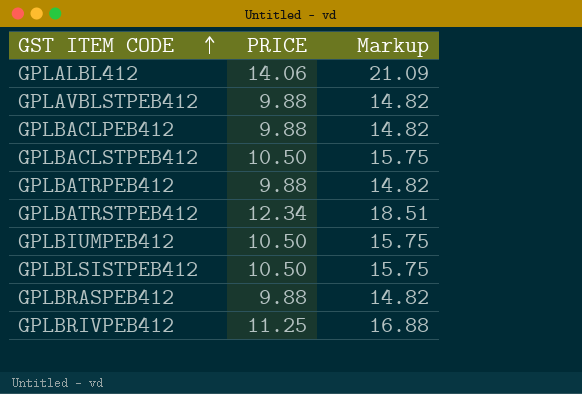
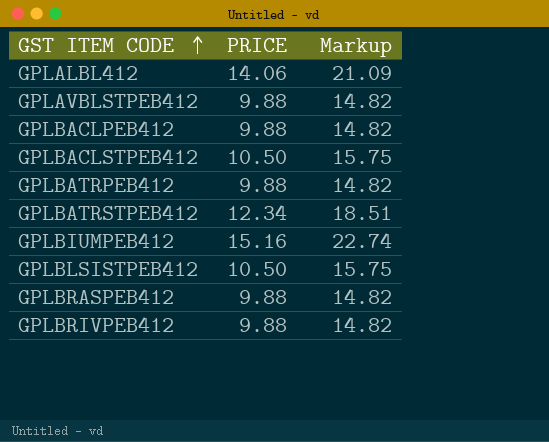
GPLBIUMPEB412 | PRICE: 10.50 -> 15.16
GPLBIUMPEB412 | Markup: 15.75 -> 22.74
GPLBRIVPEB412 | PRICE: 11.25 -> 9.88
GPLBRIVPEB412 | Markup: 16.88 -> 14.82

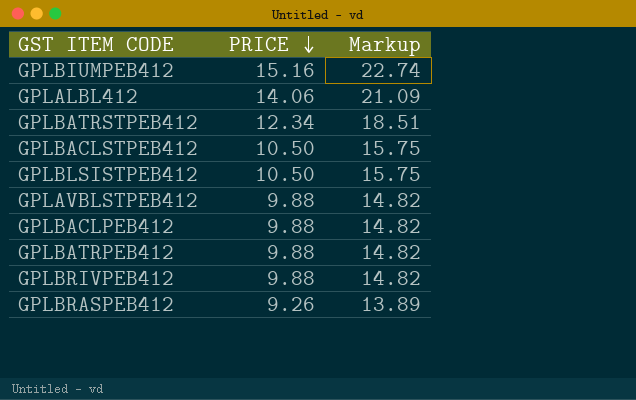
row order: GST ITEM CODE ascending -> PRICE descending
GPLBRASPEB412 | PRICE: 9.88 -> 9.26
GPLBRASPEB412 | Markup: 14.82 -> 13.89

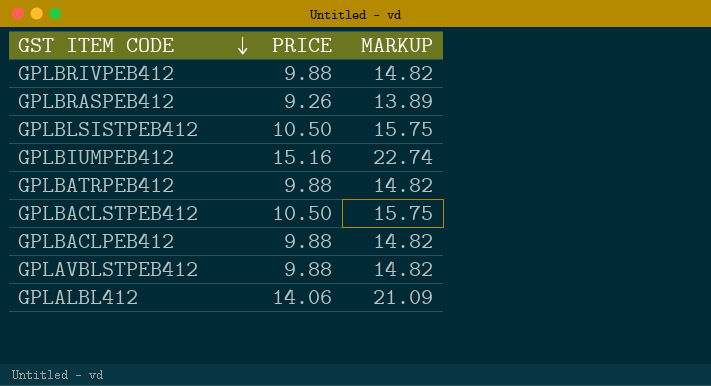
row order: PRICE descending -> GST ITEM CODE descending
column name: Markup -> MARKUP
row GPLBATRSTPEB412: 12.34 | 18.51 -> none

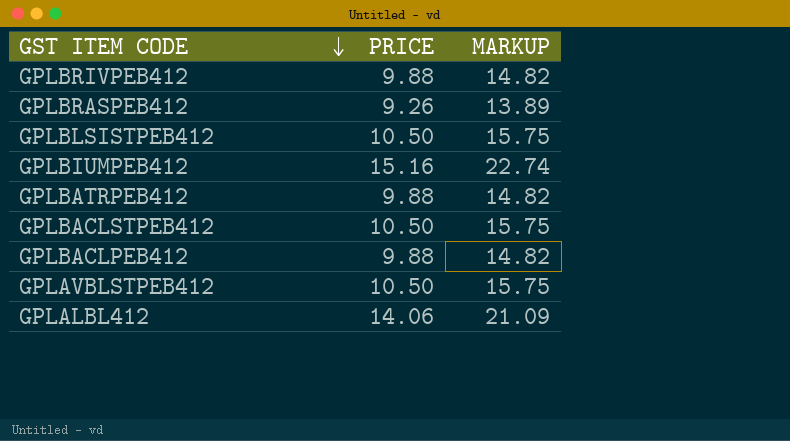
GPLAVBLSTPEB412 | PRICE: 9.88 -> 10.50
GPLAVBLSTPEB412 | MARKUP: 14.82 -> 15.75

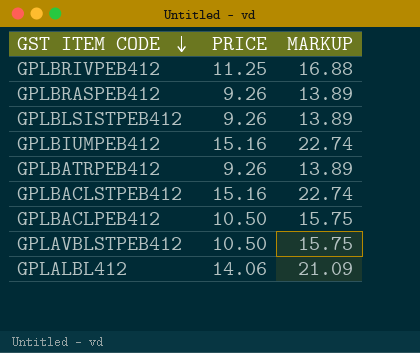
GPLBRIVPEB412 | PRICE: 9.88 -> 11.25
GPLBRIVPEB412 | MARKUP: 14.82 -> 16.88
GPLBLSISTPEB412 | PRICE: 10.50 -> 9.26
GPLBLSISTPEB412 | MARKUP: 15.75 -> 13.89
GPLBATRPEB412 | PRICE: 9.88 -> 9.26
GPLBATRPEB412 | MARKUP: 14.82 -> 13.89
GPLBACLSTPEB412 | PRICE: 10.50 -> 15.16
GPLBACLSTPEB412 | MARKUP: 15.75 -> 22.74
GPLBACLPEB412 | PRICE: 9.88 -> 10.50
GPLBACLPEB412 | MARKUP: 14.82 -> 15.75

